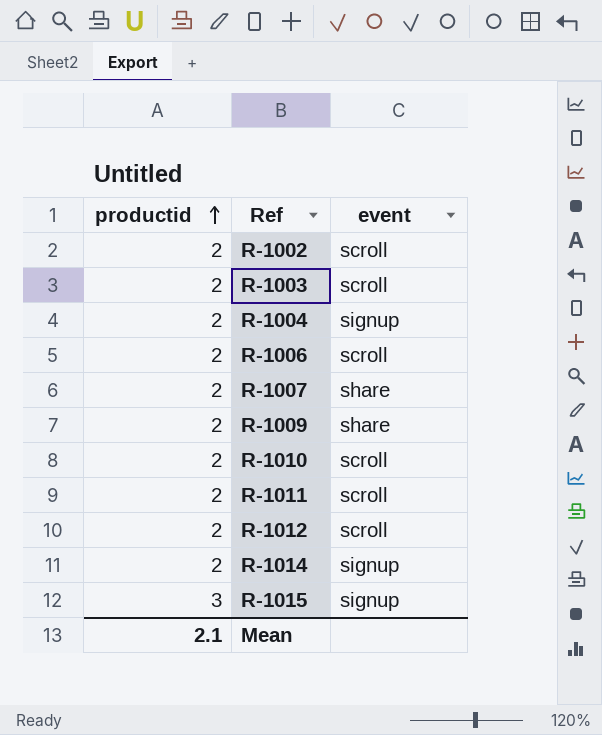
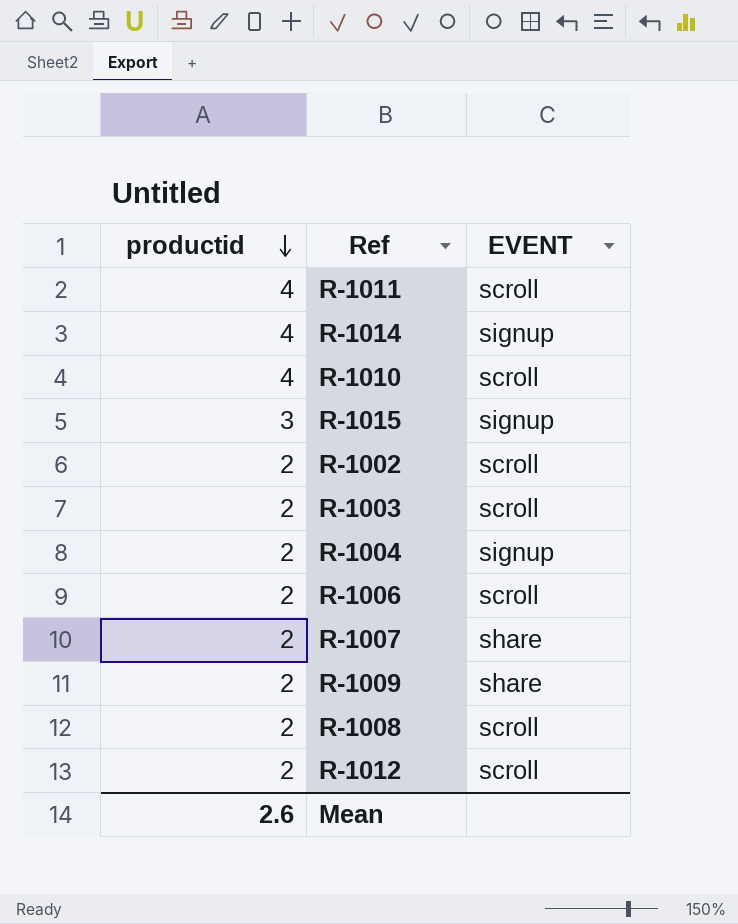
row order: productid ascending -> productid descending
column name: event -> EVENT
R-1011 | productid: 2 -> 4
R-1014 | productid: 2 -> 4
R-1010 | productid: 2 -> 4
row R-1008: none -> 2 | scroll
Mean | productid: 2.1 -> 2.6

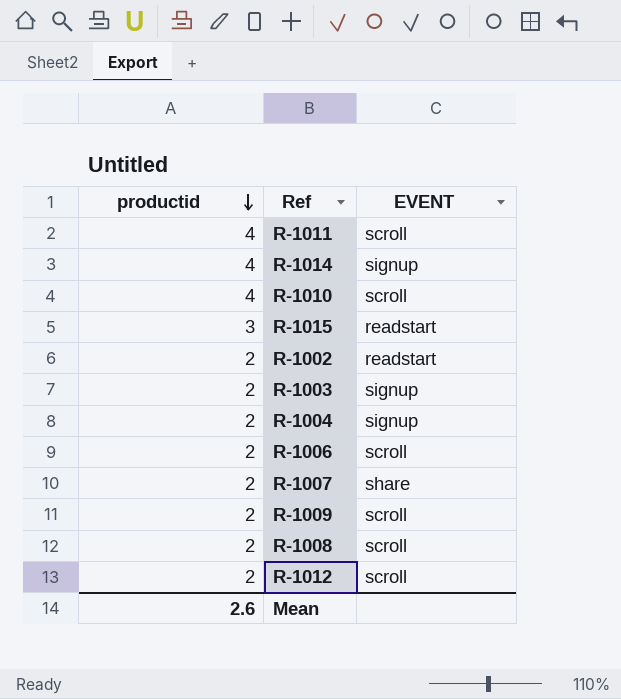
R-1015 | EVENT: signup -> readstart
R-1002 | EVENT: scroll -> readstart
R-1003 | EVENT: scroll -> signup
R-1009 | EVENT: share -> scroll

